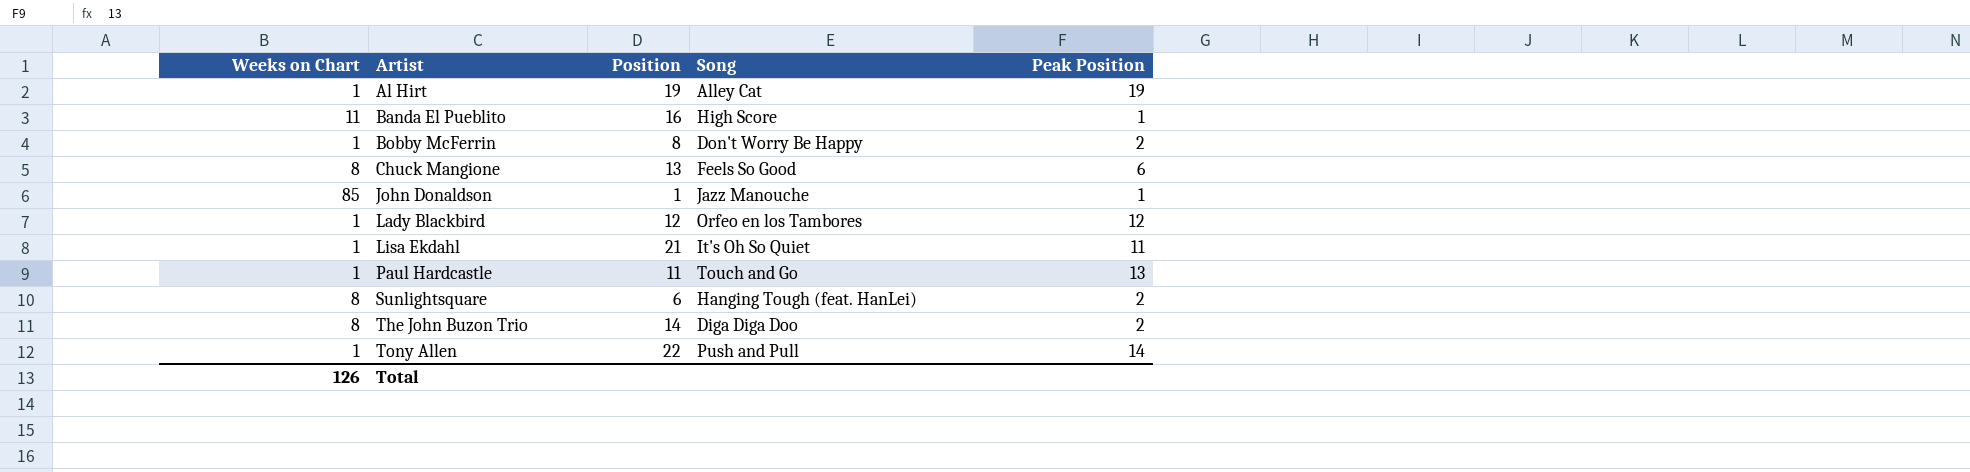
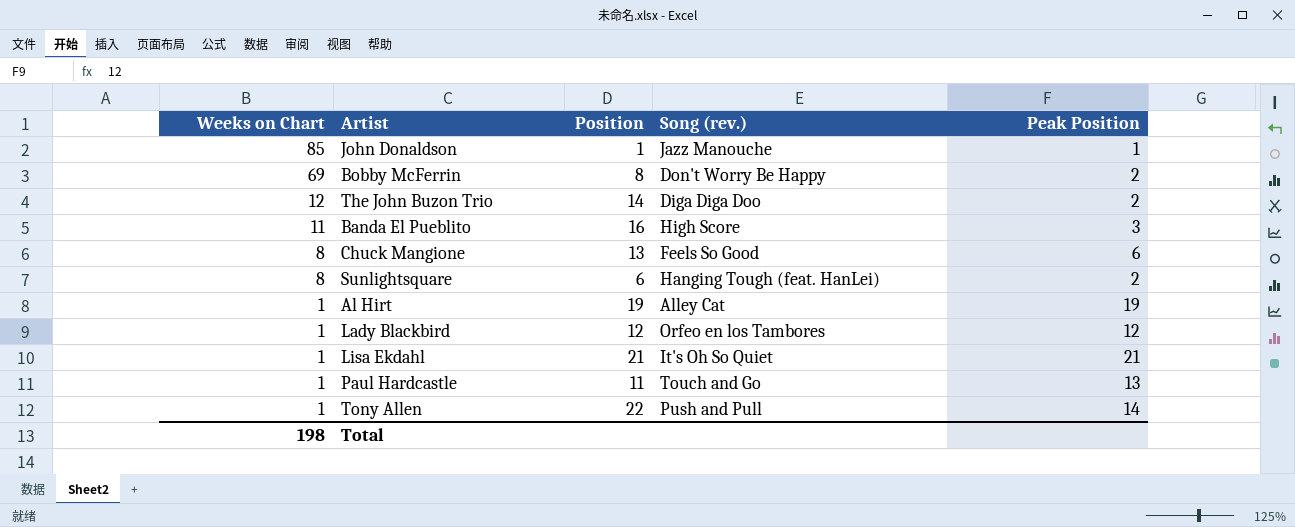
row order: Artist ascending -> Weeks on Chart descending
column name: Song -> Song (rev.)
Bobby McFerrin | Weeks on Chart: 1 -> 69
The John Buzon Trio | Weeks on Chart: 8 -> 12
Banda El Pueblito | Peak Position: 1 -> 3
Lisa Ekdahl | Peak Position: 11 -> 21
Total | Weeks on Chart: 126 -> 198

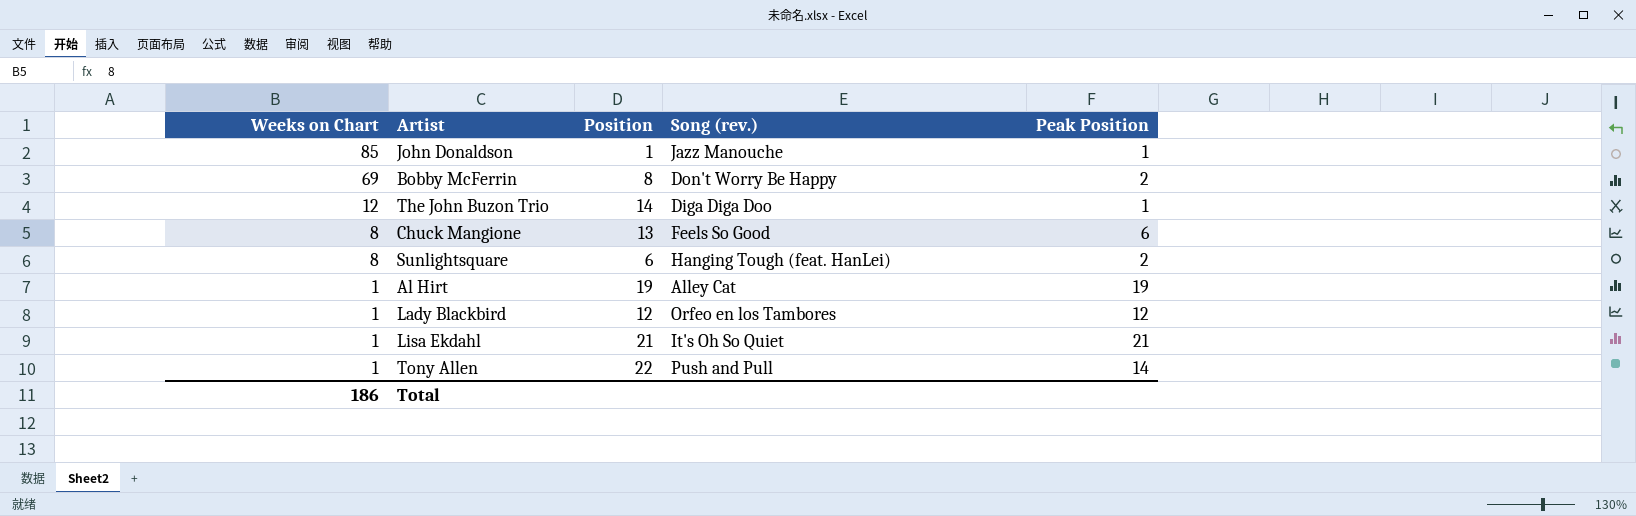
row Banda El Pueblito: 11 | 16 | High Score | 3 -> none
row Paul Hardcastle: 1 | 11 | Touch and Go | 13 -> none
The John Buzon Trio | Peak Position: 2 -> 1
Total | Weeks on Chart: 198 -> 186

